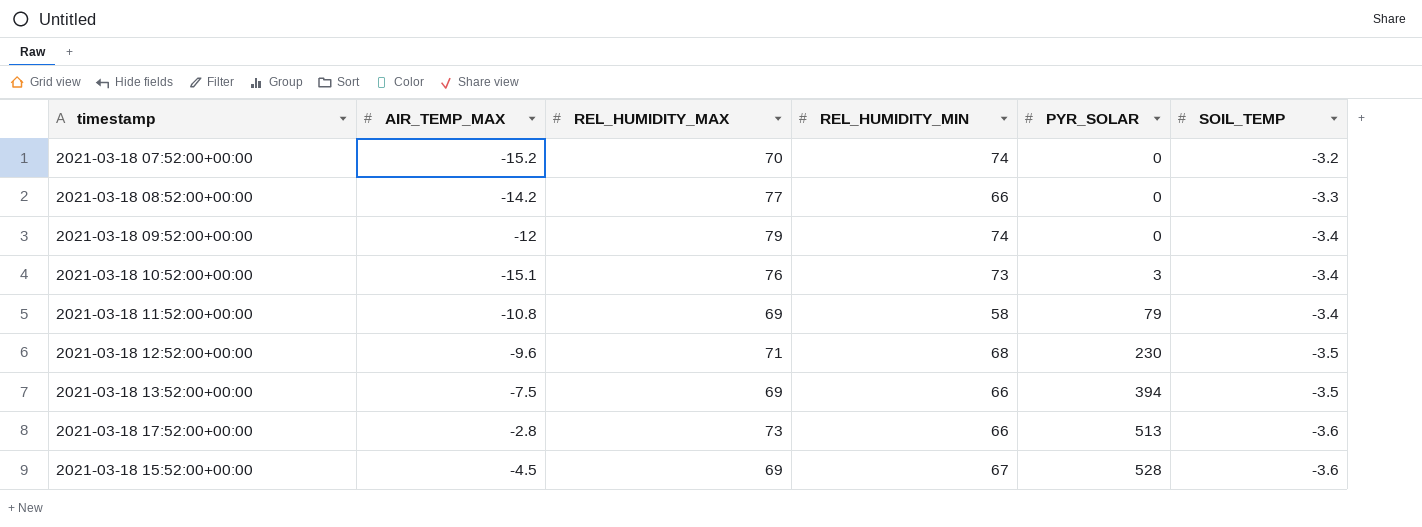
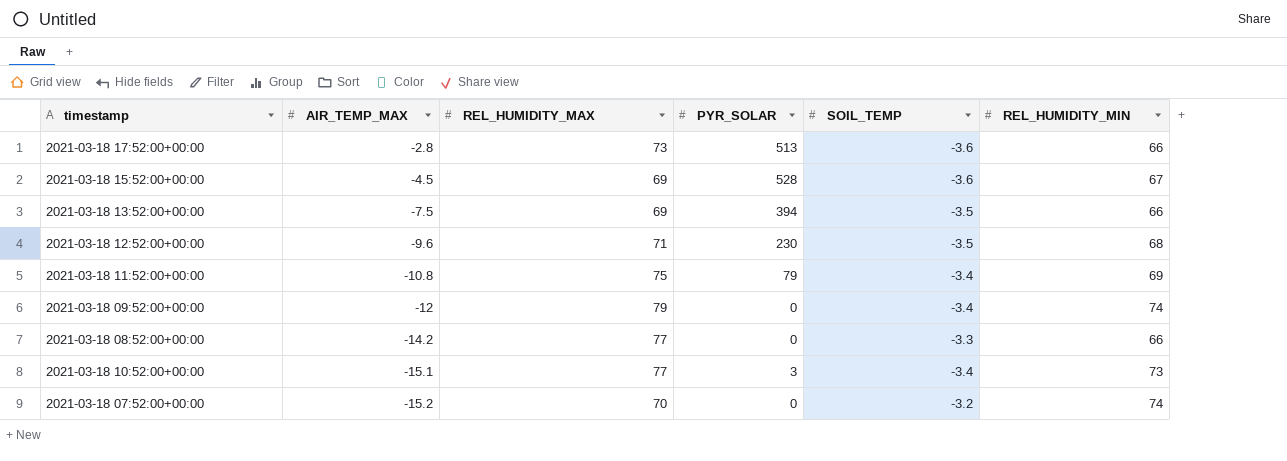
row order: PYR_SOLAR ascending -> AIR_TEMP_MAX descending
column REL_HUMIDITY_MIN | position: 4 -> 6
2021-03-18 11:52:00+00:00 | REL_HUMIDITY_MAX: 69 -> 75
2021-03-18 11:52:00+00:00 | REL_HUMIDITY_MIN: 58 -> 69
2021-03-18 10:52:00+00:00 | REL_HUMIDITY_MAX: 76 -> 77

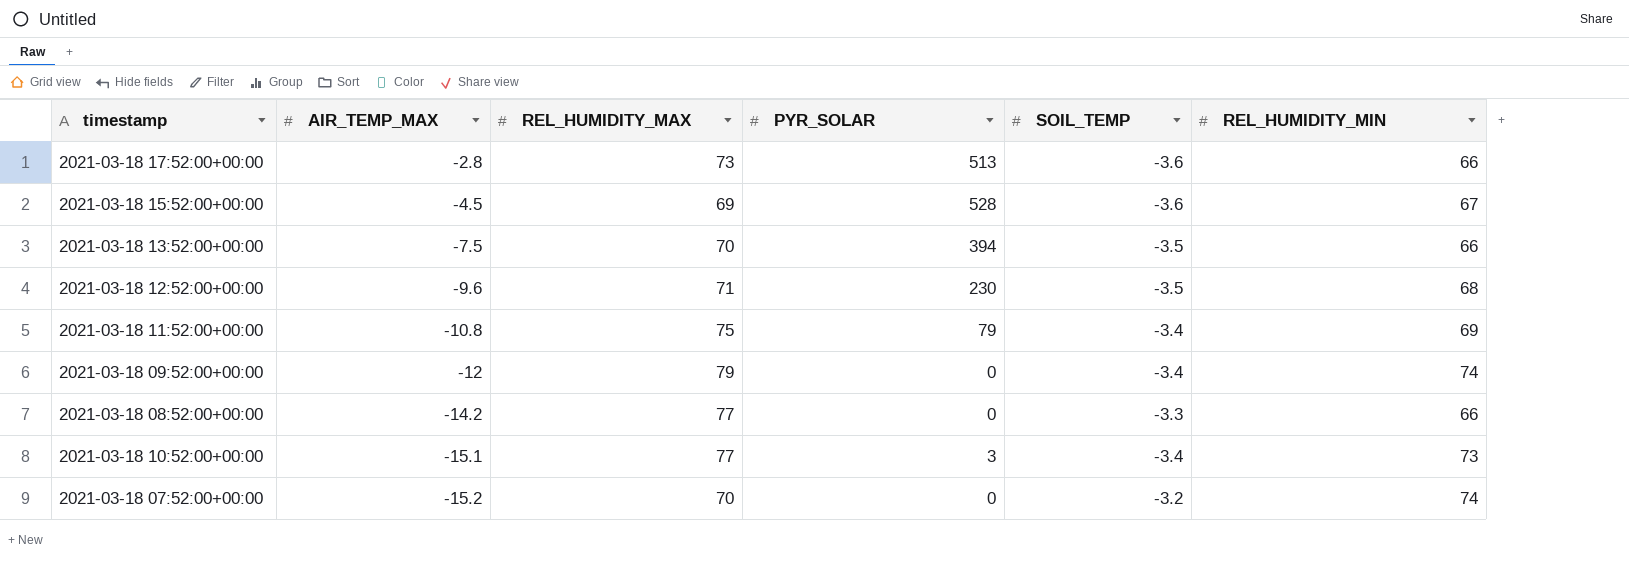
2021-03-18 13:52:00+00:00 | REL_HUMIDITY_MAX: 69 -> 70

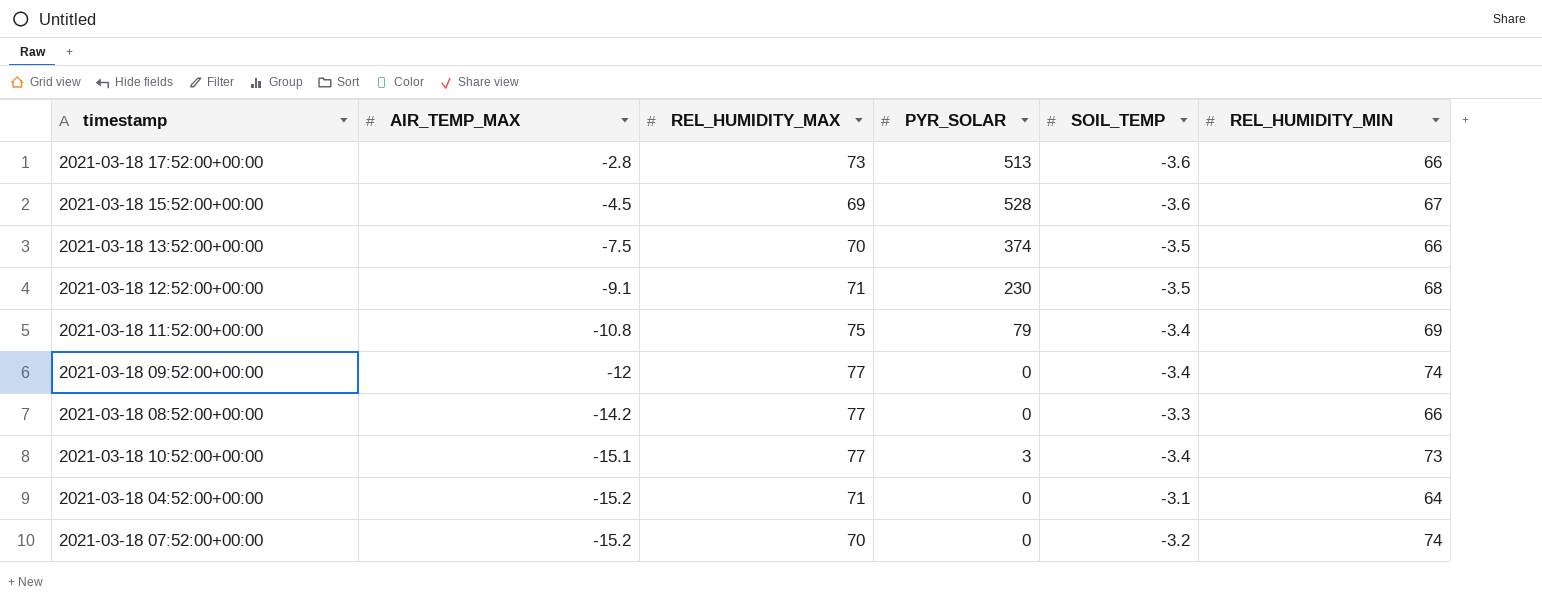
2021-03-18 13:52:00+00:00 | PYR_SOLAR: 394 -> 374
2021-03-18 12:52:00+00:00 | AIR_TEMP_MAX: -9.6 -> -9.1
2021-03-18 09:52:00+00:00 | REL_HUMIDITY_MAX: 79 -> 77
row 2021-03-18 04:52:00+00:00: none -> -15.2 | 71 | 0 | -3.1 | 64

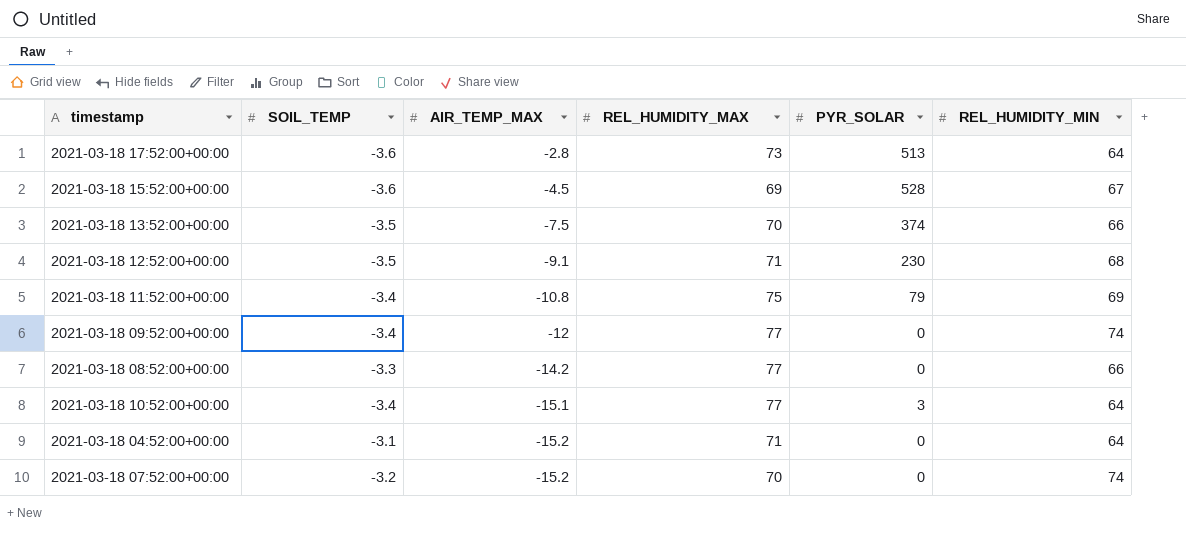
column SOIL_TEMP | position: 5 -> 2
2021-03-18 17:52:00+00:00 | REL_HUMIDITY_MIN: 66 -> 64
2021-03-18 10:52:00+00:00 | REL_HUMIDITY_MIN: 73 -> 64

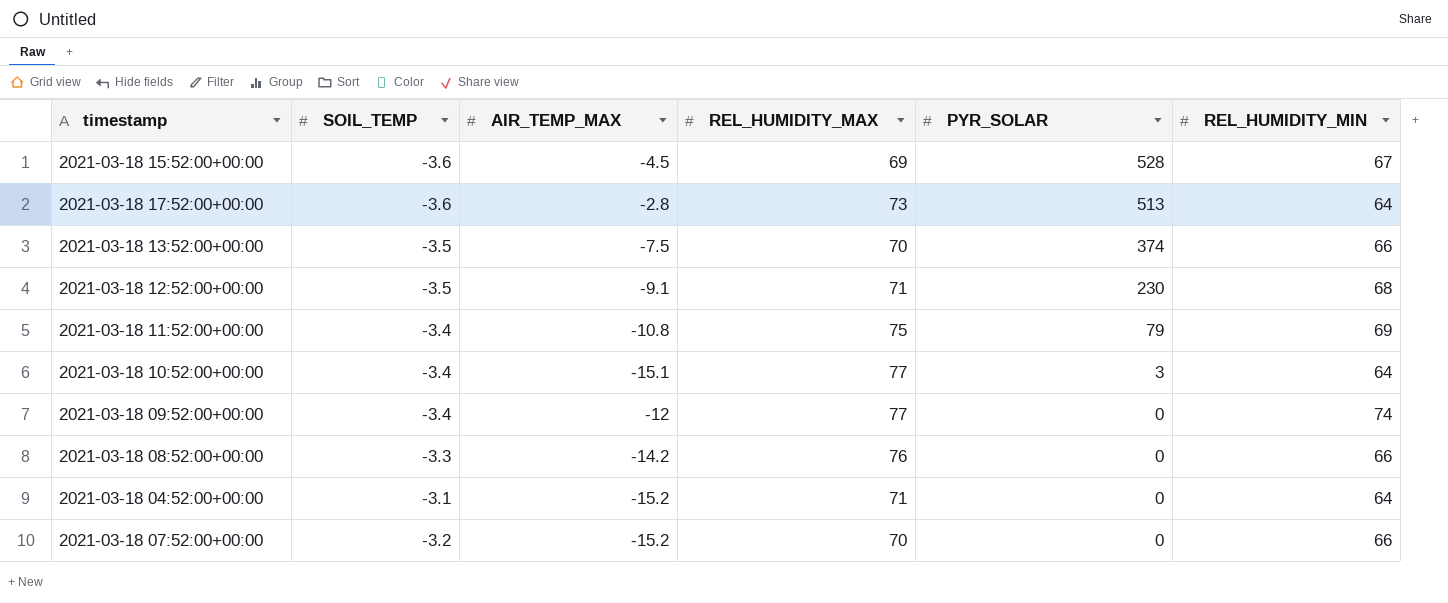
row order: AIR_TEMP_MAX descending -> PYR_SOLAR descending
2021-03-18 08:52:00+00:00 | REL_HUMIDITY_MAX: 77 -> 76
2021-03-18 07:52:00+00:00 | REL_HUMIDITY_MIN: 74 -> 66

